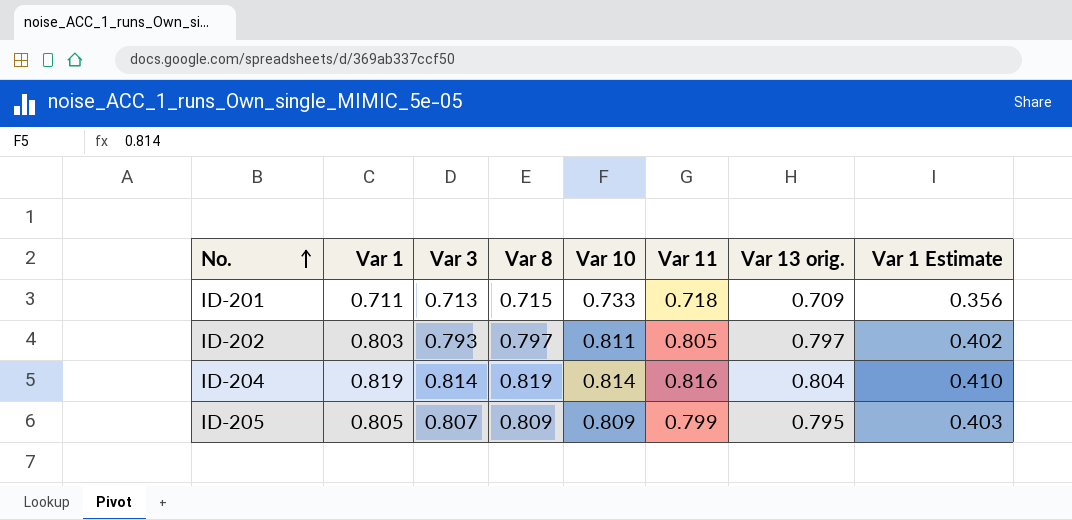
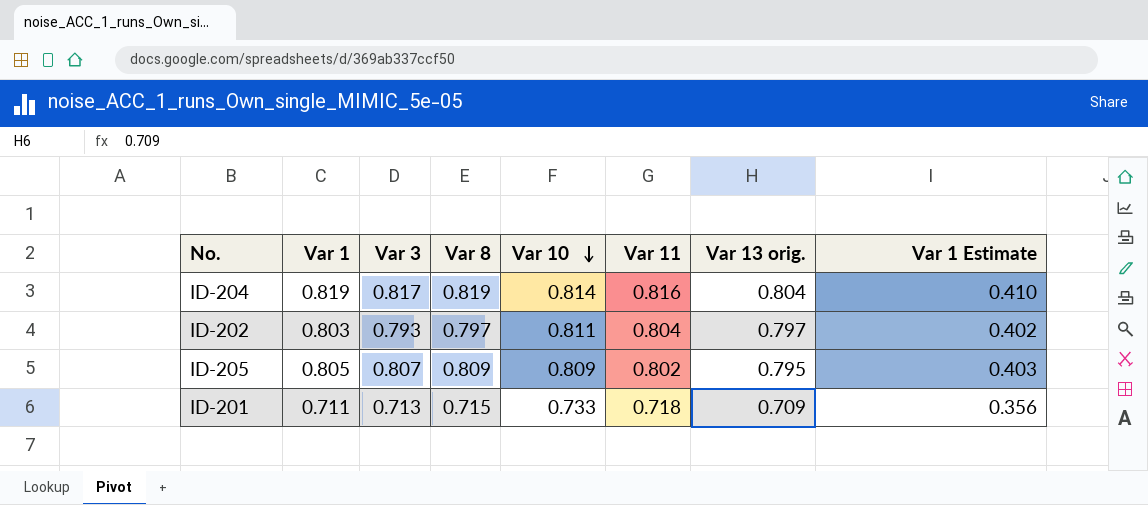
row order: No. ascending -> Var 10 descending
ID-204 | Var 3: 0.814 -> 0.817
ID-202 | Var 11: 0.805 -> 0.804
ID-205 | Var 11: 0.799 -> 0.802

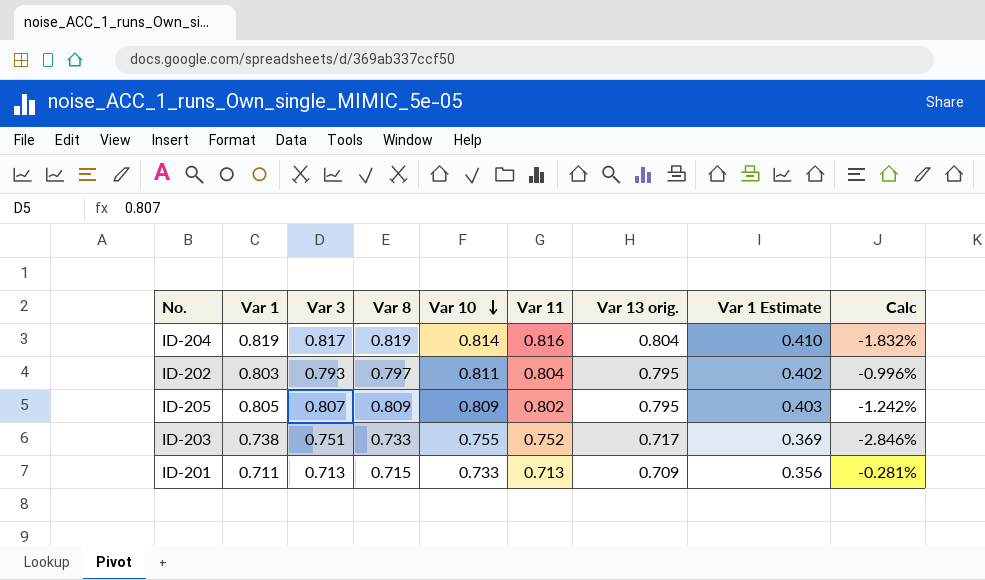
column Calc | formula: none -> ([Var 13 orig.] - [Var 1]) / [Var 1]
ID-202 | Var 13 orig.: 0.797 -> 0.795
row ID-203: none -> 0.738 | 0.751 | 0.733 | 0.755 | 0.752 | 0.717 | 0.369 | -2.846%
ID-201 | Var 11: 0.718 -> 0.713

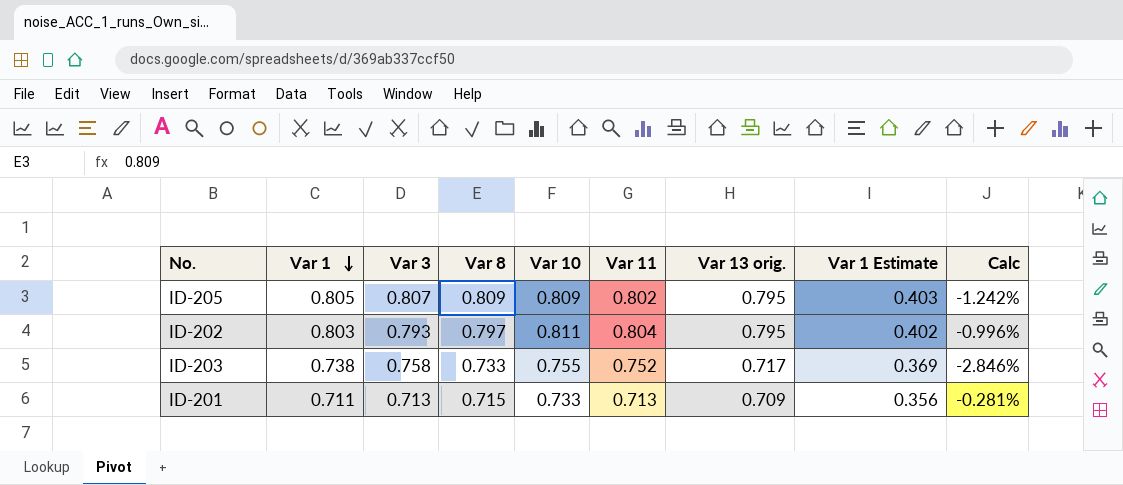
row order: Var 10 descending -> Var 1 descending
row ID-204: 0.819 | 0.817 | 0.819 | 0.814 | 0.816 | 0.804 | 0.410 | -1.832% -> none
ID-203 | Var 3: 0.751 -> 0.758

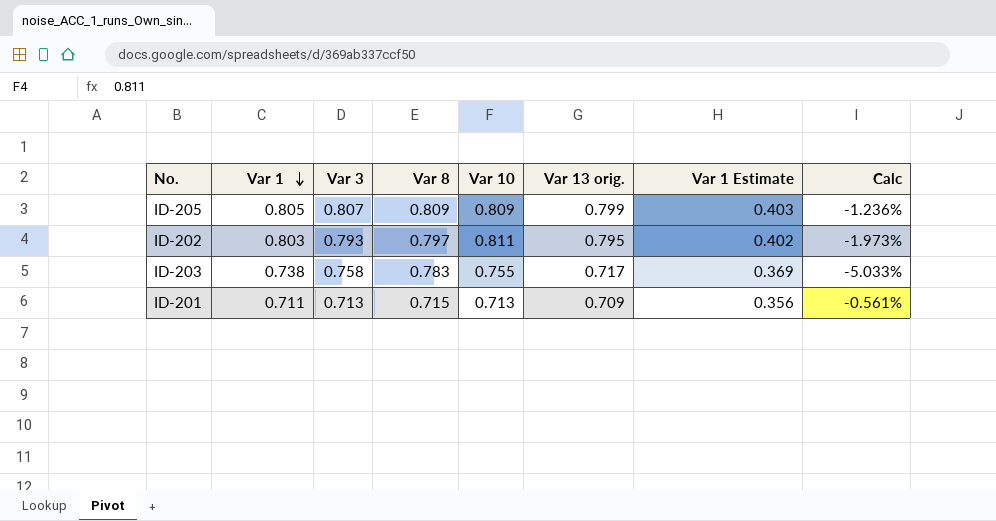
column Var 11 | position: 6 -> none
column Calc | formula: ([Var 13 orig.] - [Var 1]) / [Var 1] -> ([Var 13 orig.] - [Var 10]) / [Var 10]
ID-205 | Var 13 orig.: 0.795 -> 0.799
ID-203 | Var 8: 0.733 -> 0.783
ID-201 | Var 10: 0.733 -> 0.713

